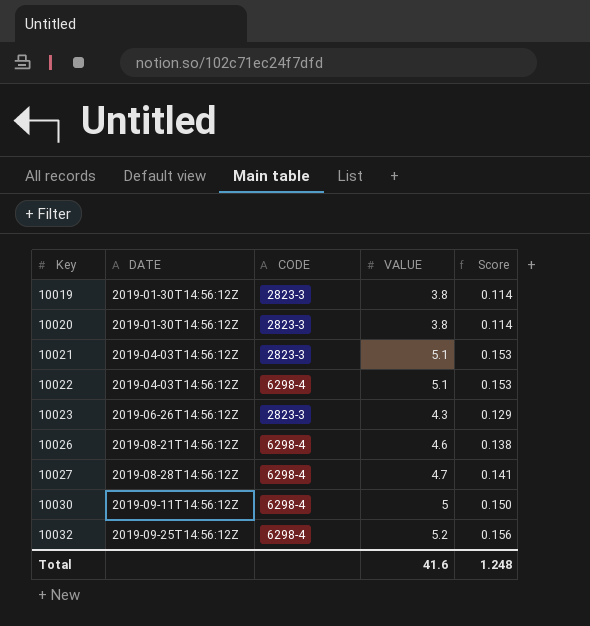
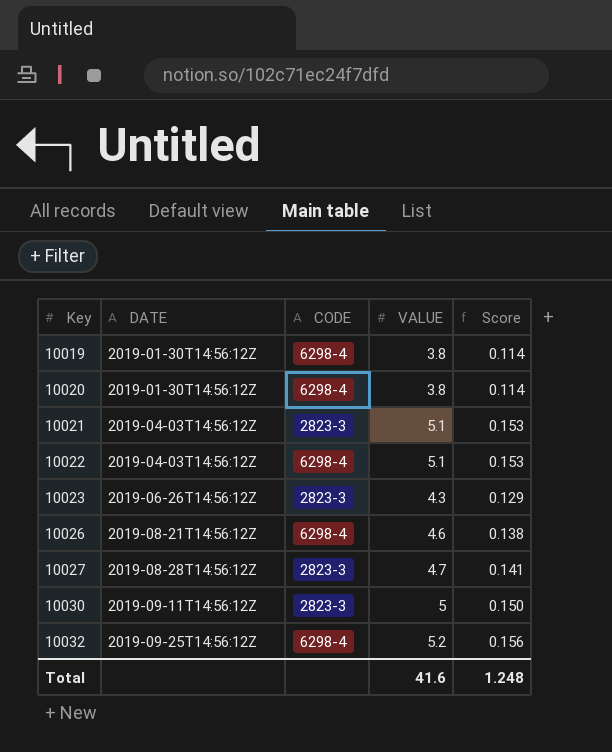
10019 | CODE: 2823-3 -> 6298-4
10020 | CODE: 2823-3 -> 6298-4
10027 | CODE: 6298-4 -> 2823-3
10030 | CODE: 6298-4 -> 2823-3

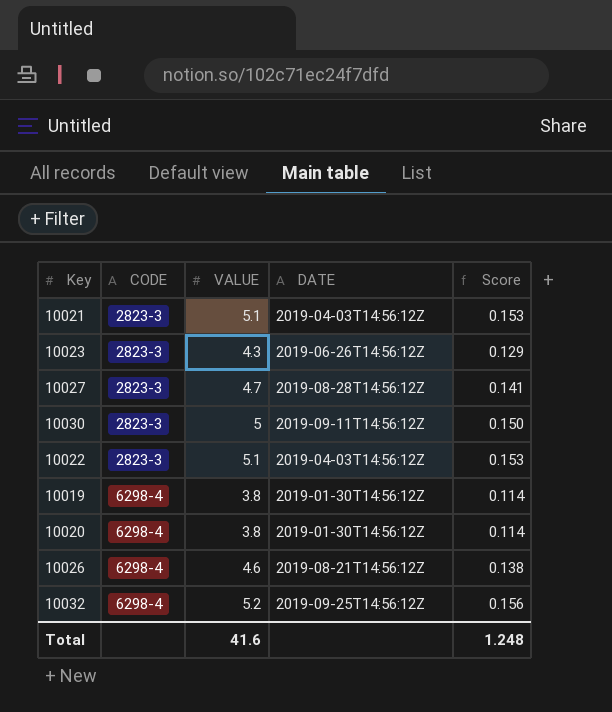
row order: Key ascending -> CODE ascending
column DATE | position: 2 -> 4
10022 | CODE: 6298-4 -> 2823-3

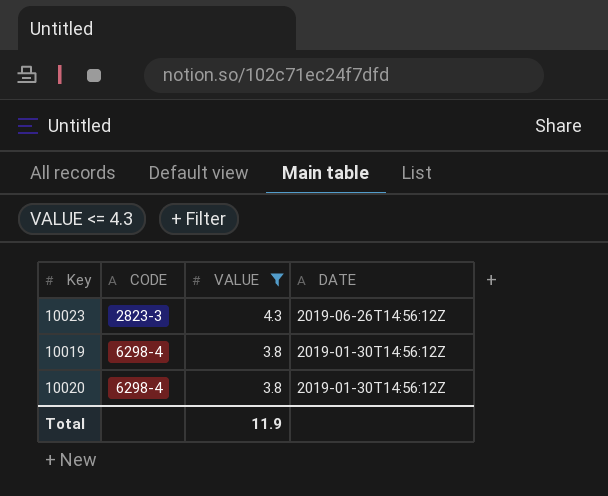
filter: none -> VALUE <= 4.3
column Score | formula: [VALUE] * 0.03 -> none
Total | VALUE: 41.6 -> 11.9

